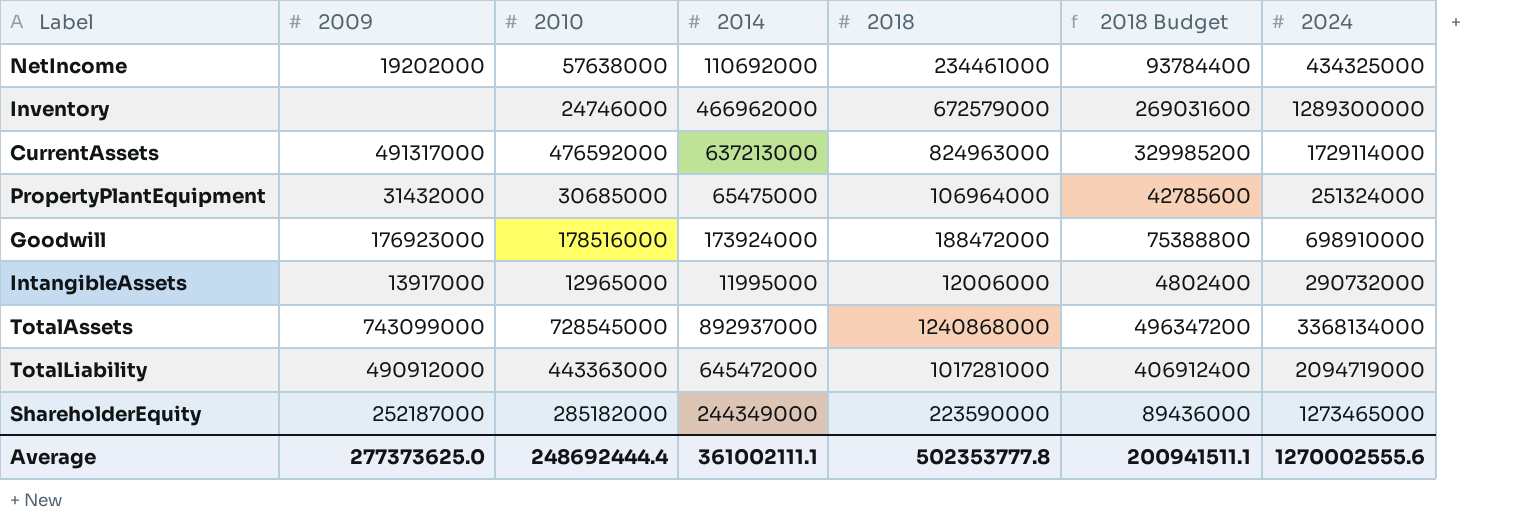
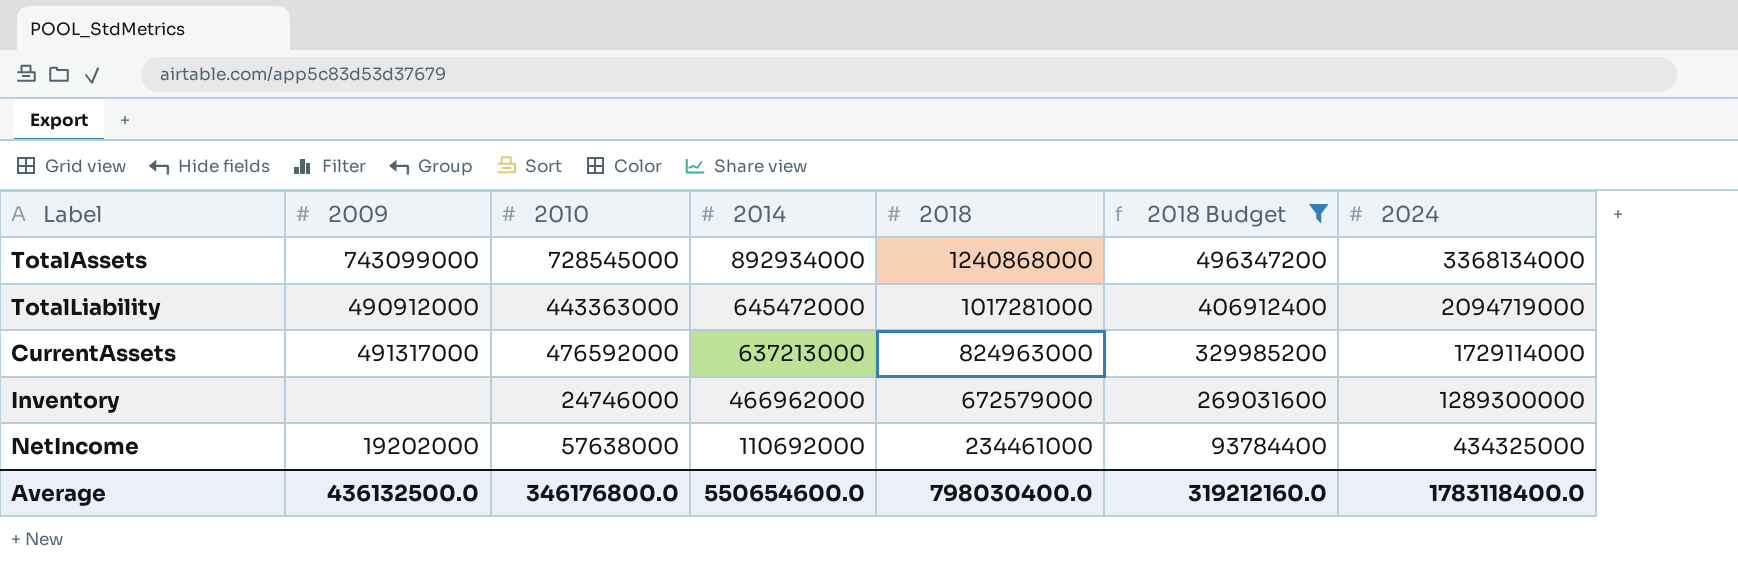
filter: none -> 2018 Budget >= 93784400
row order: none -> 2014 descending
TotalAssets | 2014: 892937000 -> 892934000
Average | 2009: 277373625.0 -> 436132500.0
Average | 2010: 248692444.4 -> 346176800.0
Average | 2014: 361002111.1 -> 550654600.0
Average | 2018: 502353777.8 -> 798030400.0
Average | 2018 Budget: 200941511.1 -> 319212160.0
Average | 2024: 1270002555.6 -> 1783118400.0

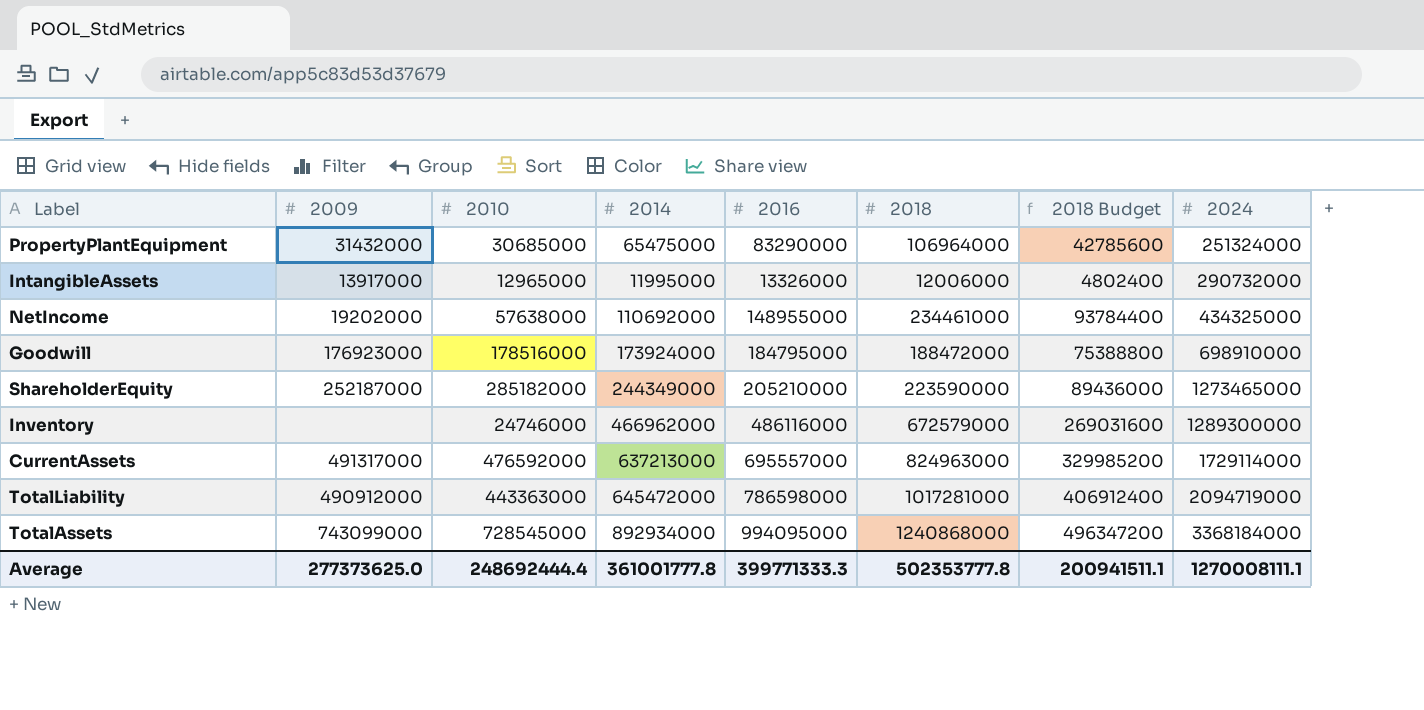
filter: 2018 Budget >= 93784400 -> none
row order: 2014 descending -> 2024 ascending
column 2016 | position: none -> 5
TotalAssets | 2024: 3368134000 -> 3368184000
Average | 2009: 436132500.0 -> 277373625.0
Average | 2010: 346176800.0 -> 248692444.4
Average | 2014: 550654600.0 -> 361001777.8
Average | 2018: 798030400.0 -> 502353777.8
Average | 2018 Budget: 319212160.0 -> 200941511.1
Average | 2024: 1783118400.0 -> 1270008111.1

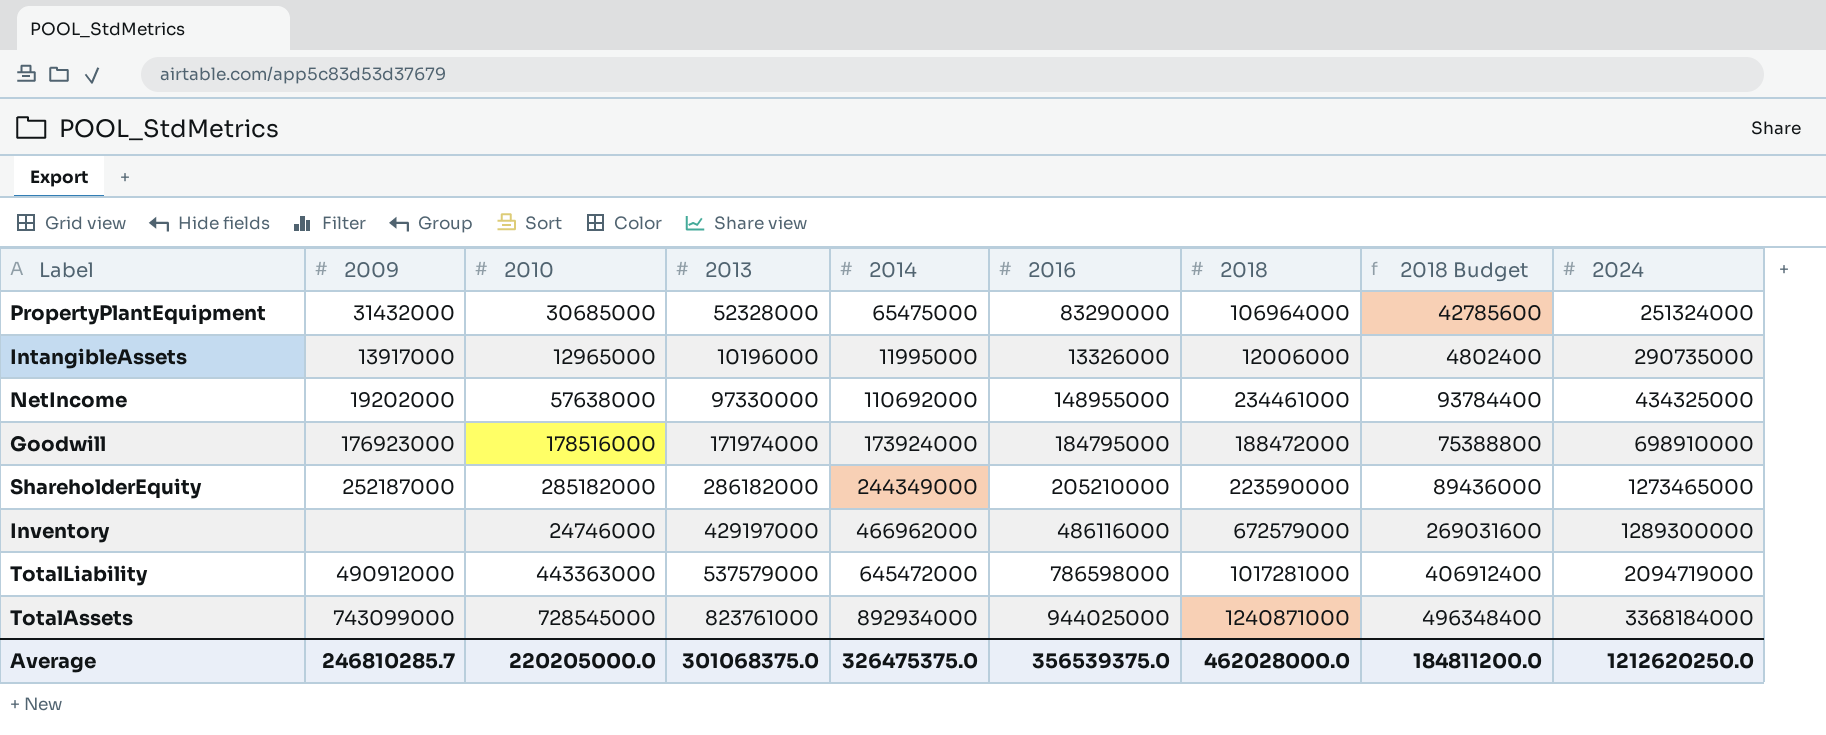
column 2013 | position: none -> 4
row CurrentAssets: 491317000 | 476592000 | 637213000 | 695557000 | 824963000 | 329985200 | 1729114000 -> none
IntangibleAssets | 2024: 290732000 -> 290735000
TotalAssets | 2016: 994095000 -> 944025000
TotalAssets | 2018: 1240868000 -> 1240871000
TotalAssets | 2018 Budget: 496347200 -> 496348400
Average | 2009: 277373625.0 -> 246810285.7
Average | 2010: 248692444.4 -> 220205000.0
Average | 2014: 361001777.8 -> 326475375.0
Average | 2016: 399771333.3 -> 356539375.0
Average | 2018: 502353777.8 -> 462028000.0
Average | 2018 Budget: 200941511.1 -> 184811200.0
Average | 2024: 1270008111.1 -> 1212620250.0

